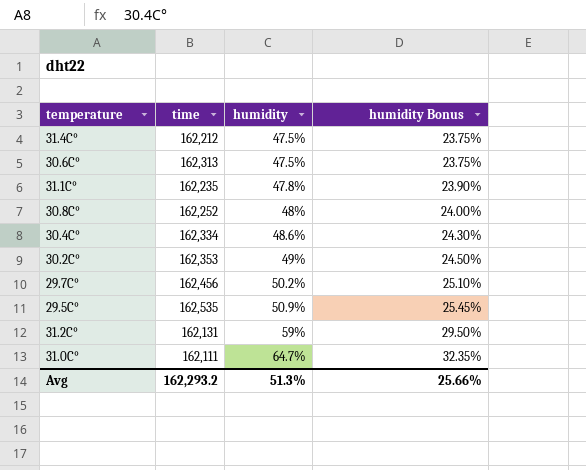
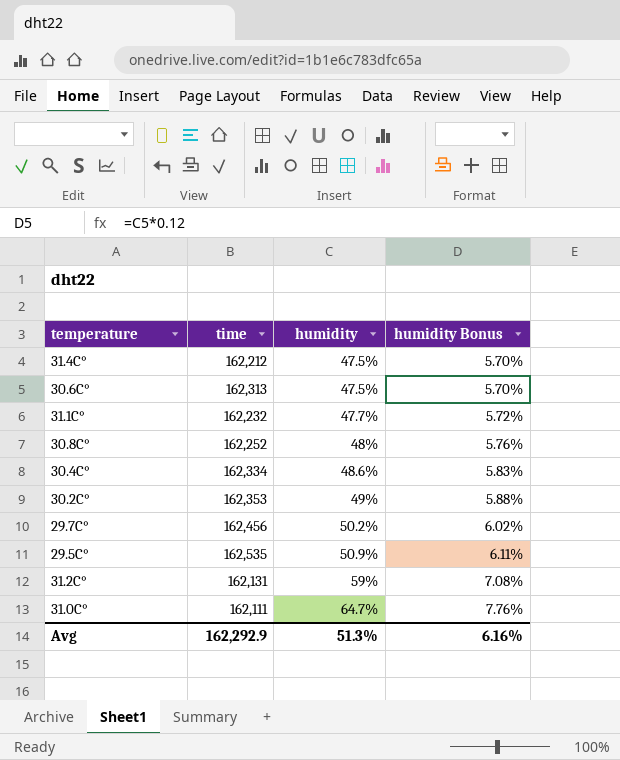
column humidity Bonus | formula: [humidity] * 0.5 -> [humidity] * 0.12
31.1C° | time: 162,235 -> 162,232
31.1C° | humidity: 47.8% -> 47.7%
Avg | time: 162,293.2 -> 162,292.9
Avg | humidity Bonus: 25.66% -> 6.16%

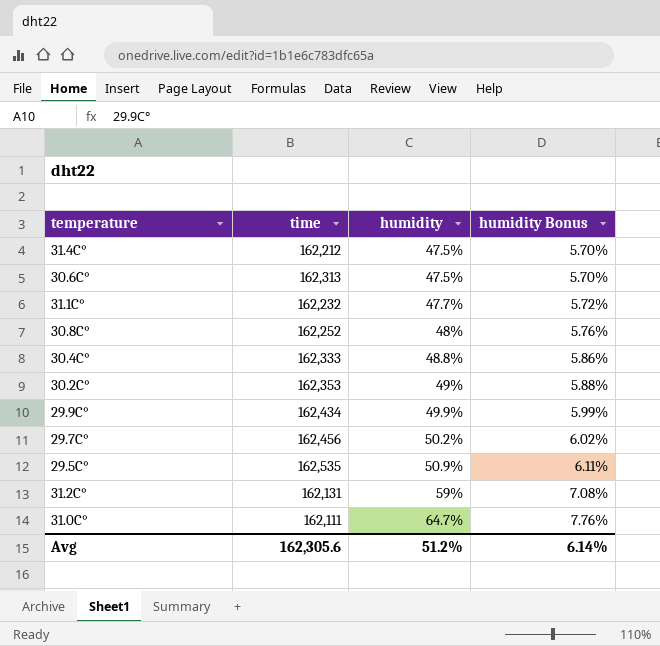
30.4C° | time: 162,334 -> 162,333
30.4C° | humidity: 48.6% -> 48.8%
30.4C° | humidity Bonus: 5.83% -> 5.86%
row 29.9C°: none -> 162,434 | 49.9% | 5.99%
Avg | time: 162,292.9 -> 162,305.6
Avg | humidity: 51.3% -> 51.2%
Avg | humidity Bonus: 6.16% -> 6.14%

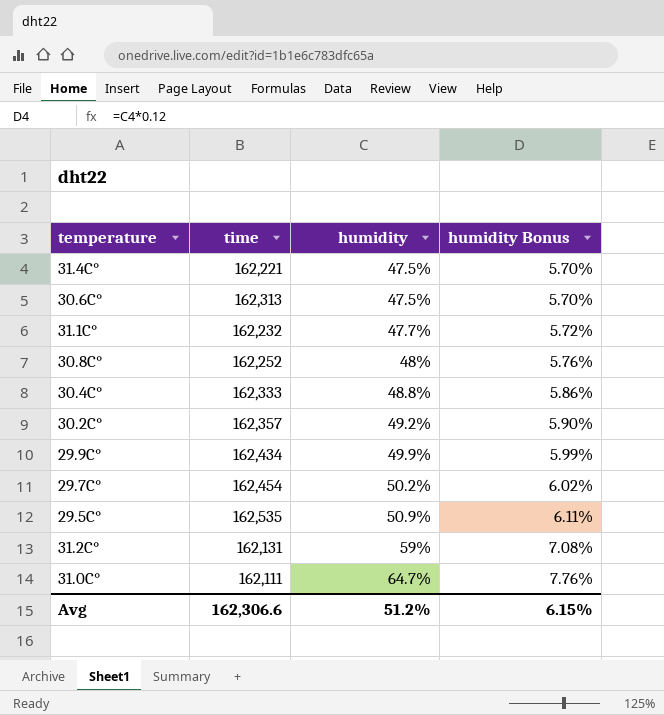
31.4C° | time: 162,212 -> 162,221
30.2C° | time: 162,353 -> 162,357
30.2C° | humidity: 49% -> 49.2%
30.2C° | humidity Bonus: 5.88% -> 5.90%
29.7C° | time: 162,456 -> 162,454
Avg | time: 162,305.6 -> 162,306.6
Avg | humidity Bonus: 6.14% -> 6.15%

